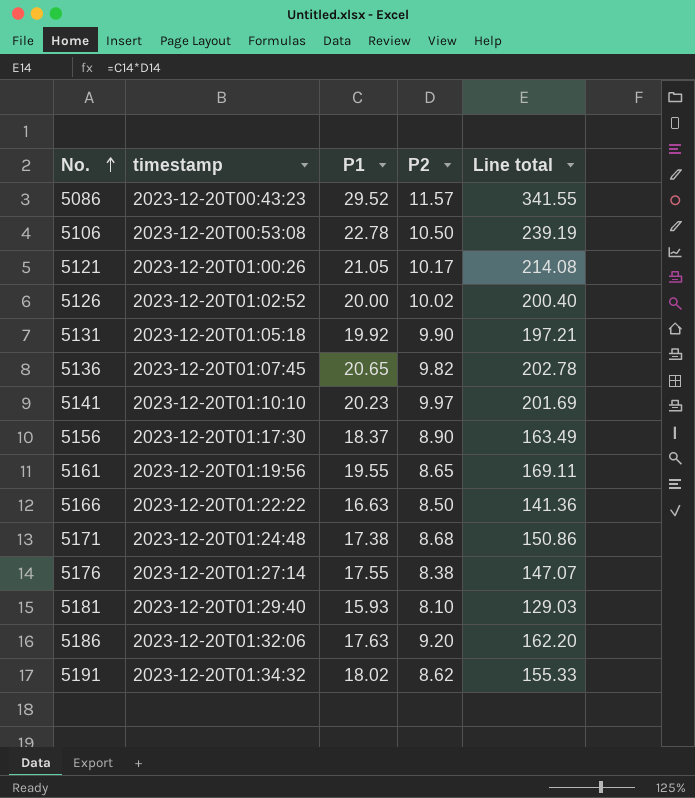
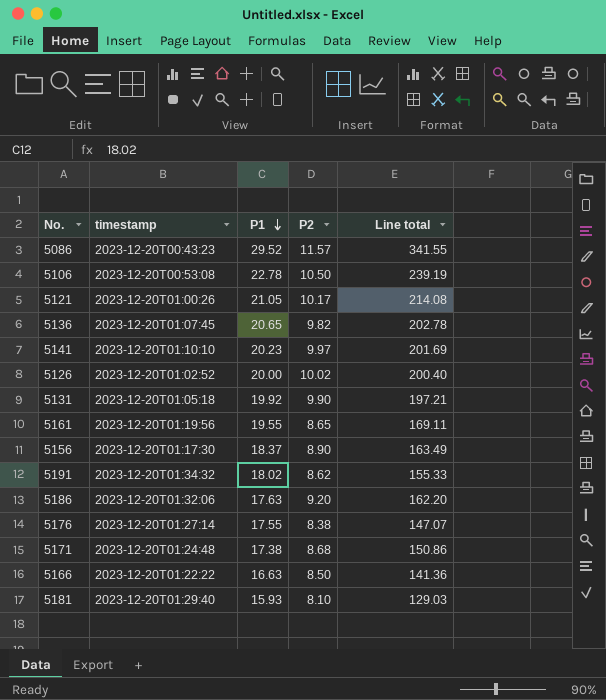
row order: No. ascending -> P1 descending

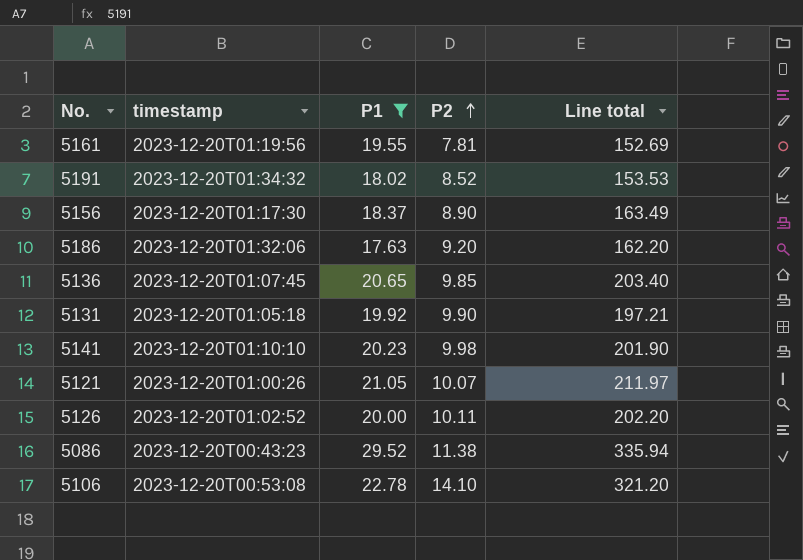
filter: none -> P1 >= 17.63
row order: P1 descending -> P2 ascending
5161 | P2: 8.65 -> 7.81
5161 | Line total: 169.11 -> 152.69
5191 | P2: 8.62 -> 8.52
5191 | Line total: 155.33 -> 153.53
5136 | P2: 9.82 -> 9.85
5136 | Line total: 202.78 -> 203.40
5141 | P2: 9.97 -> 9.98
5141 | Line total: 201.69 -> 201.90
5121 | P2: 10.17 -> 10.07
5121 | Line total: 214.08 -> 211.97
5126 | P2: 10.02 -> 10.11
5126 | Line total: 200.40 -> 202.20
5086 | P2: 11.57 -> 11.38
5086 | Line total: 341.55 -> 335.94
5106 | P2: 10.50 -> 14.10
5106 | Line total: 239.19 -> 321.20

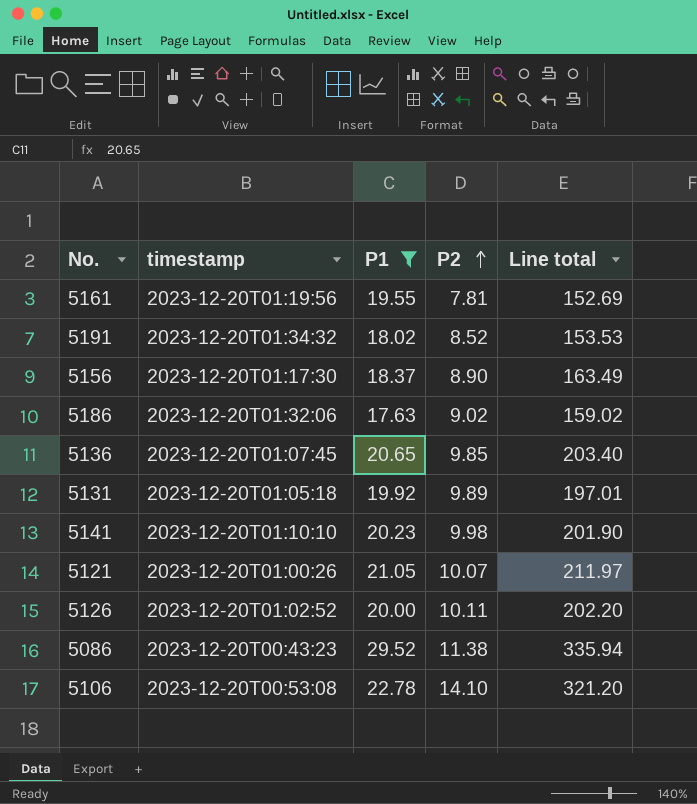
5186 | P2: 9.20 -> 9.02
5186 | Line total: 162.20 -> 159.02
5131 | P2: 9.90 -> 9.89
5131 | Line total: 197.21 -> 197.01

